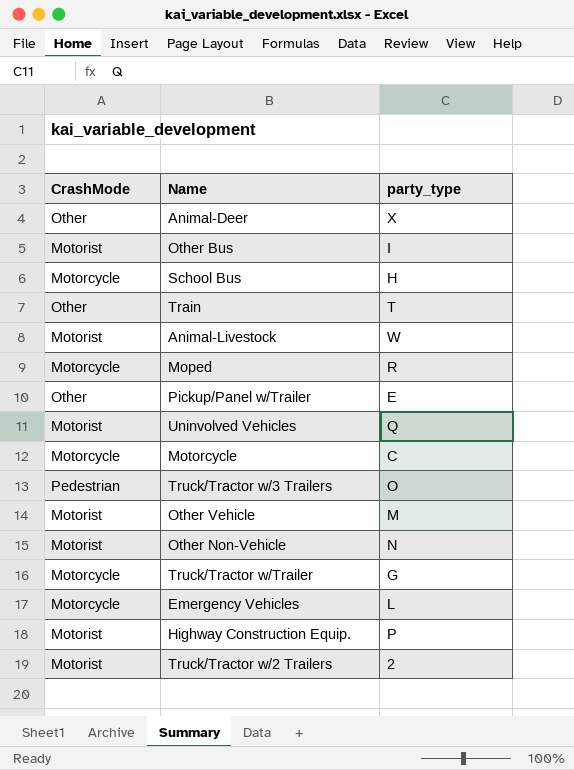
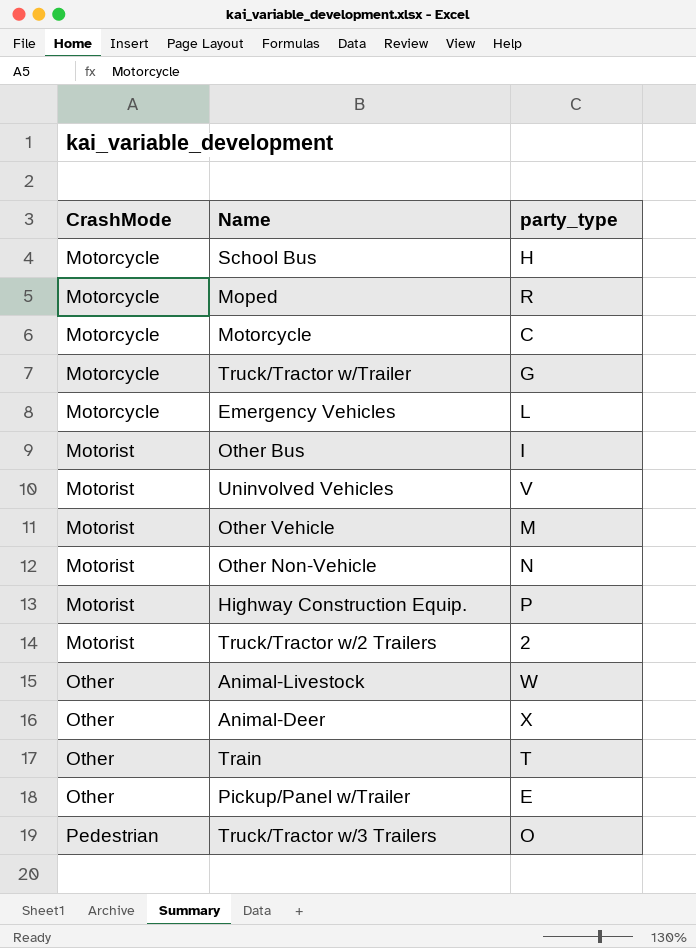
row order: none -> CrashMode ascending
Uninvolved Vehicles | party_type: Q -> V
Animal-Livestock | CrashMode: Motorist -> Other

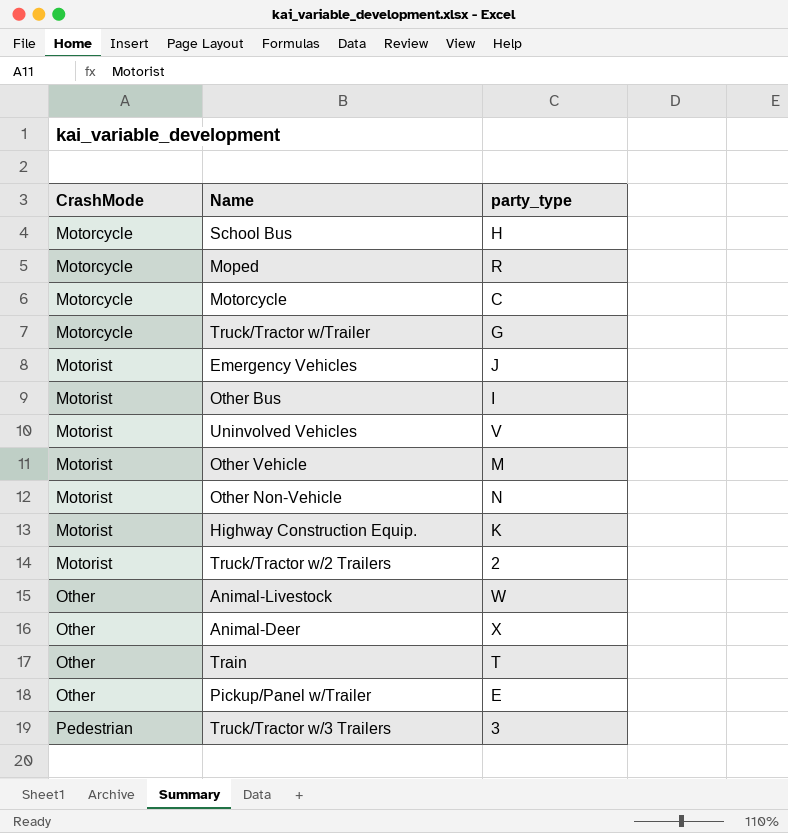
Emergency Vehicles | CrashMode: Motorcycle -> Motorist
Emergency Vehicles | party_type: L -> J
Highway Construction Equip. | party_type: P -> K
Truck/Tractor w/3 Trailers | party_type: O -> 3

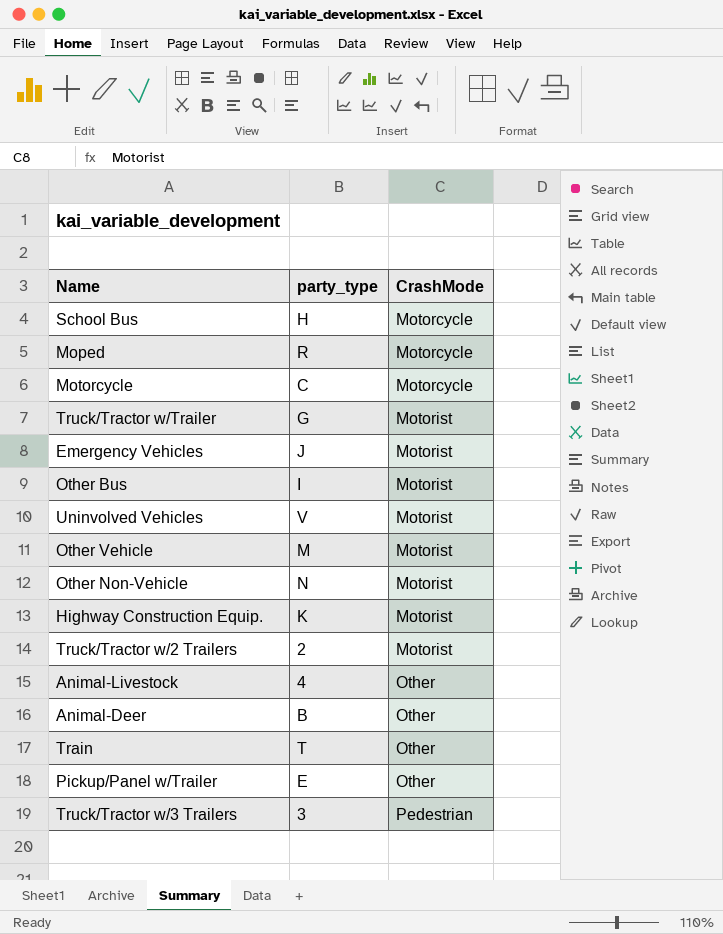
column CrashMode | position: 1 -> 3
Truck/Tractor w/Trailer | CrashMode: Motorcycle -> Motorist
Animal-Livestock | party_type: W -> 4
Animal-Deer | party_type: X -> B

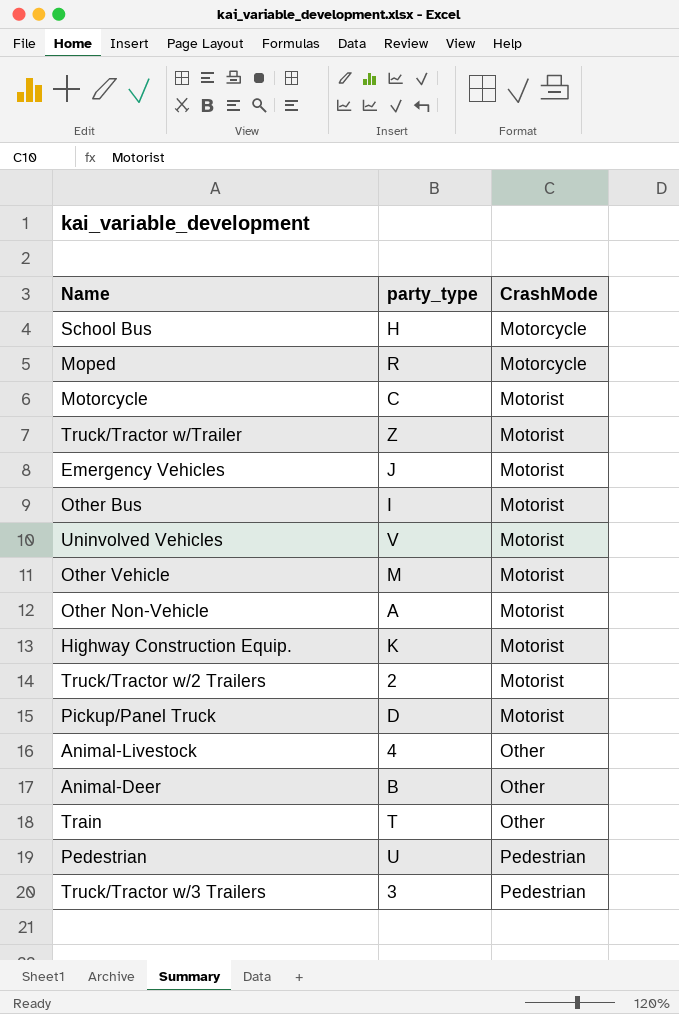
row Pickup/Panel w/Trailer: E | Other -> none
Motorcycle | CrashMode: Motorcycle -> Motorist
Truck/Tractor w/Trailer | party_type: G -> Z
Other Non-Vehicle | party_type: N -> A
row Pickup/Panel Truck: none -> D | Motorist
row Pedestrian: none -> U | Pedestrian

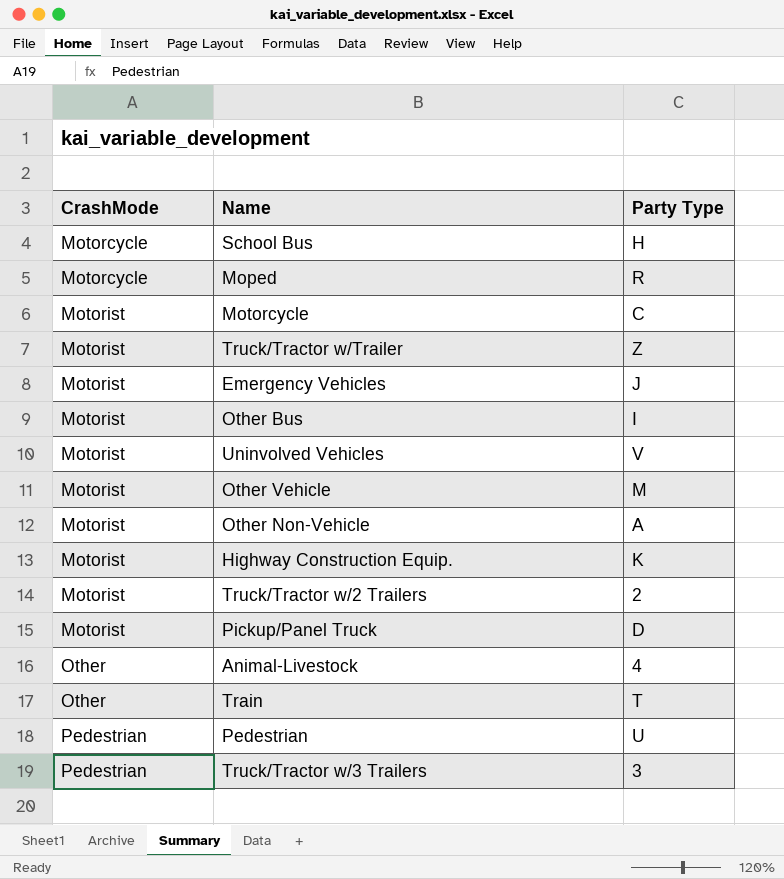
column CrashMode | position: 3 -> 1
column name: party_type -> Party Type
row Animal-Deer: B | Other -> none

